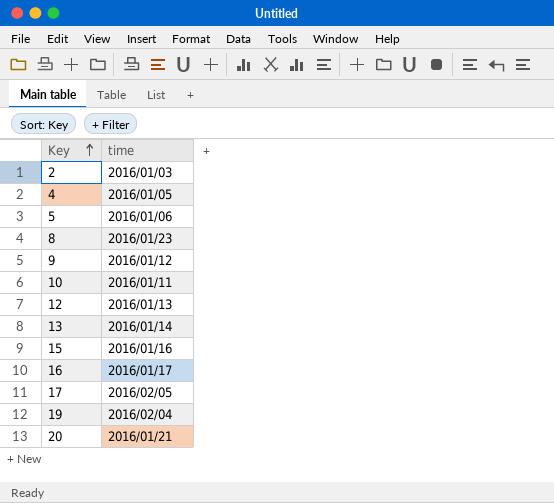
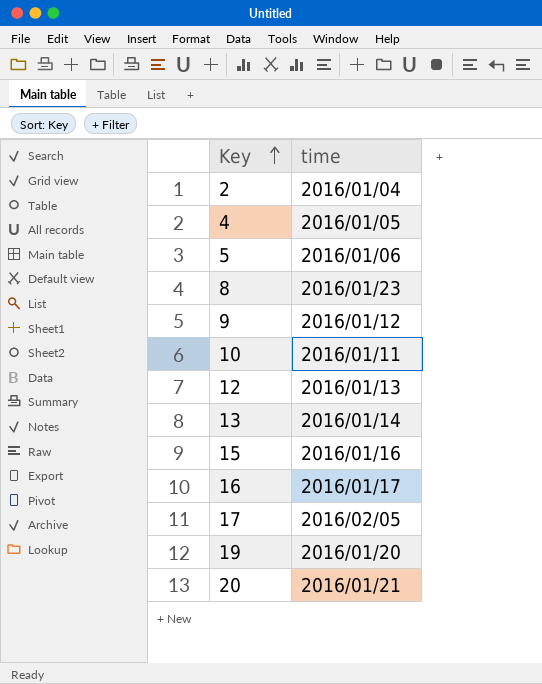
2 | time: 2016/01/03 -> 2016/01/04
19 | time: 2016/02/04 -> 2016/01/20

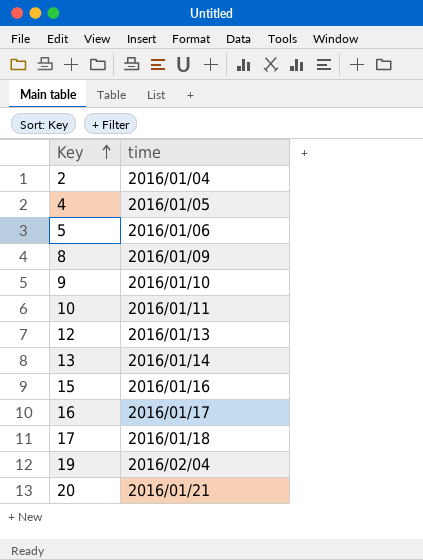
8 | time: 2016/01/23 -> 2016/01/09
9 | time: 2016/01/12 -> 2016/01/10
17 | time: 2016/02/05 -> 2016/01/18
19 | time: 2016/01/20 -> 2016/02/04

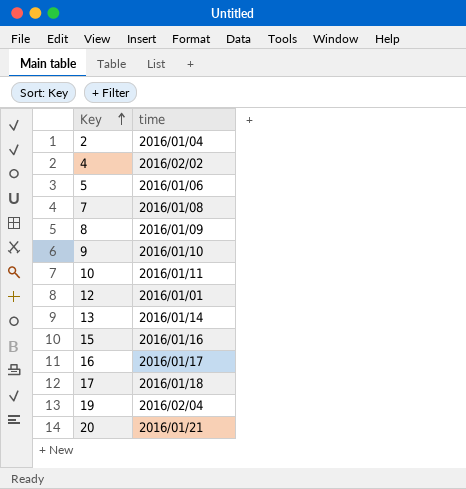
4 | time: 2016/01/05 -> 2016/02/02
row 7: none -> 2016/01/08
12 | time: 2016/01/13 -> 2016/01/01

